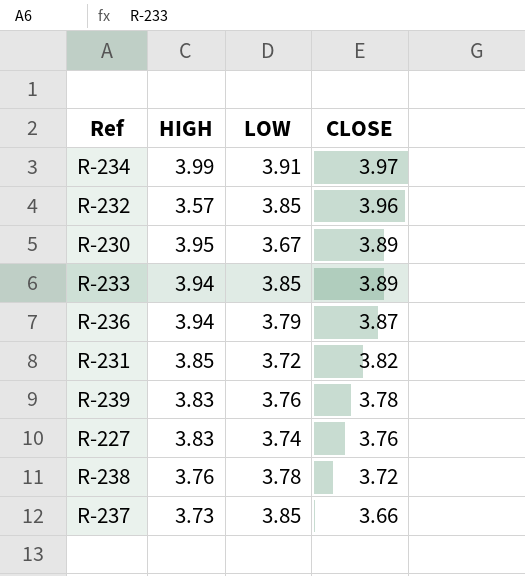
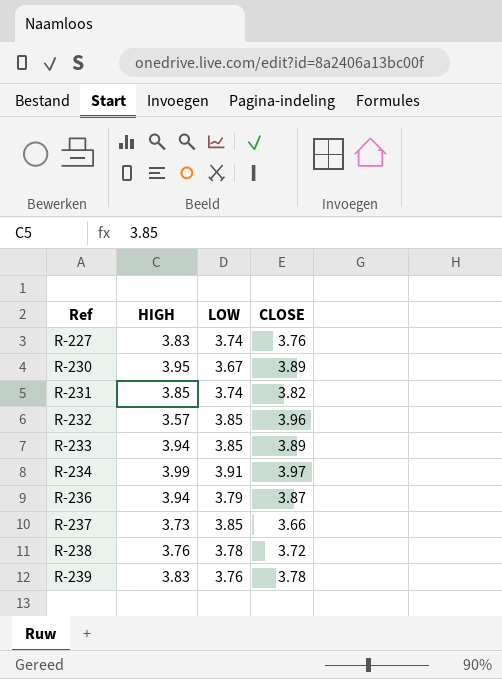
row order: CLOSE descending -> Ref ascending
R-231 | LOW: 3.72 -> 3.74

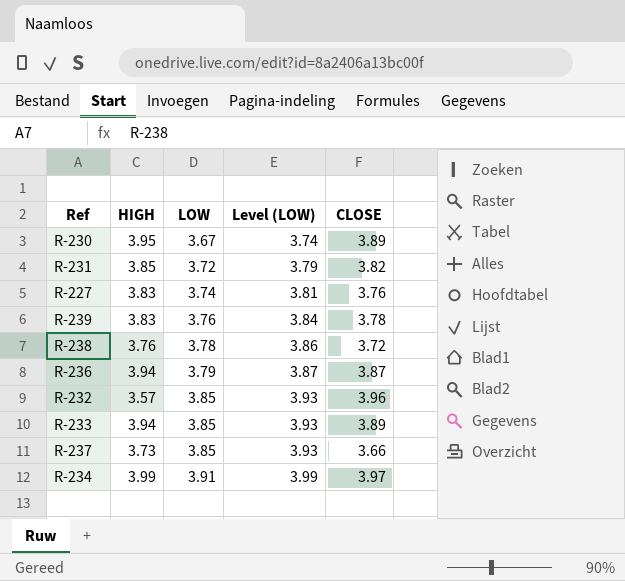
row order: Ref ascending -> LOW ascending
column Level (LOW) | formula: none -> [LOW] * 1.02
R-231 | LOW: 3.74 -> 3.72

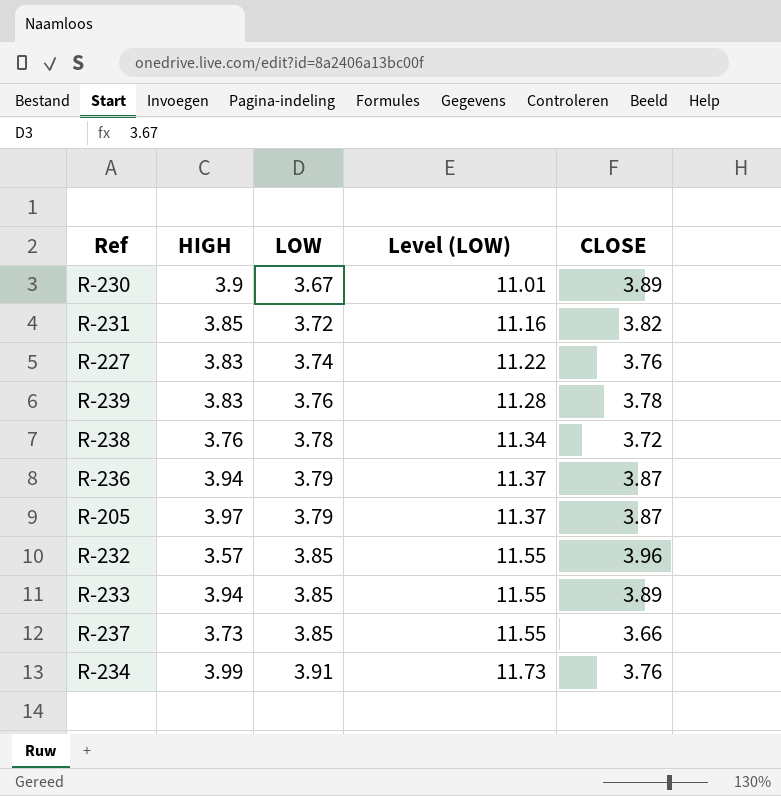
column Level (LOW) | formula: [LOW] * 1.02 -> [LOW] * 3
R-230 | HIGH: 3.95 -> 3.9
row R-205: none -> 3.97 | 3.79 | 11.37 | 3.87
R-234 | CLOSE: 3.97 -> 3.76

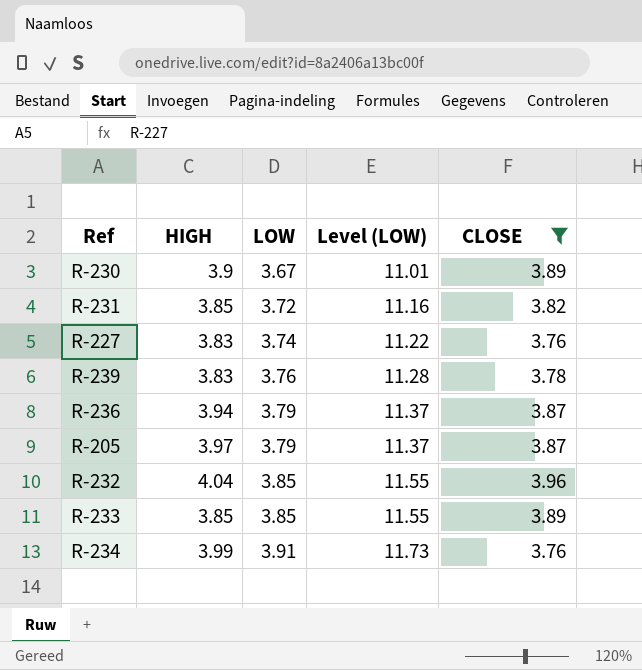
filter: none -> CLOSE >= 3.76
R-232 | HIGH: 3.57 -> 4.04
R-233 | HIGH: 3.94 -> 3.85

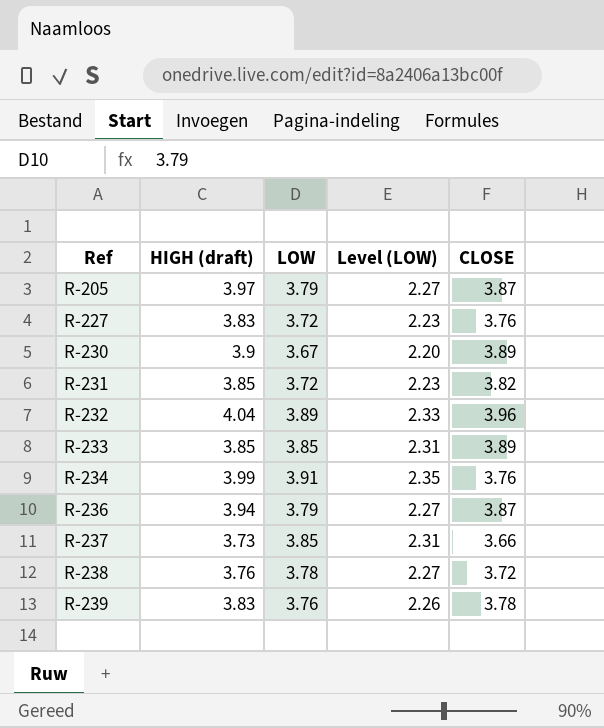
filter: CLOSE >= 3.76 -> none
row order: LOW ascending -> Ref ascending
column name: HIGH -> HIGH (draft)
column Level (LOW) | formula: [LOW] * 3 -> [LOW] * 0.6
R-227 | LOW: 3.74 -> 3.72
R-232 | LOW: 3.85 -> 3.89

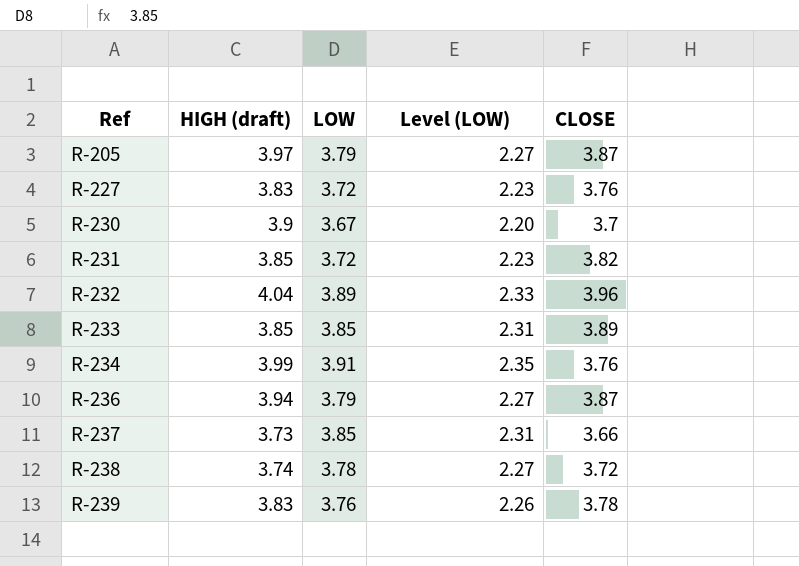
R-230 | CLOSE: 3.89 -> 3.7
R-238 | HIGH (draft): 3.76 -> 3.74

